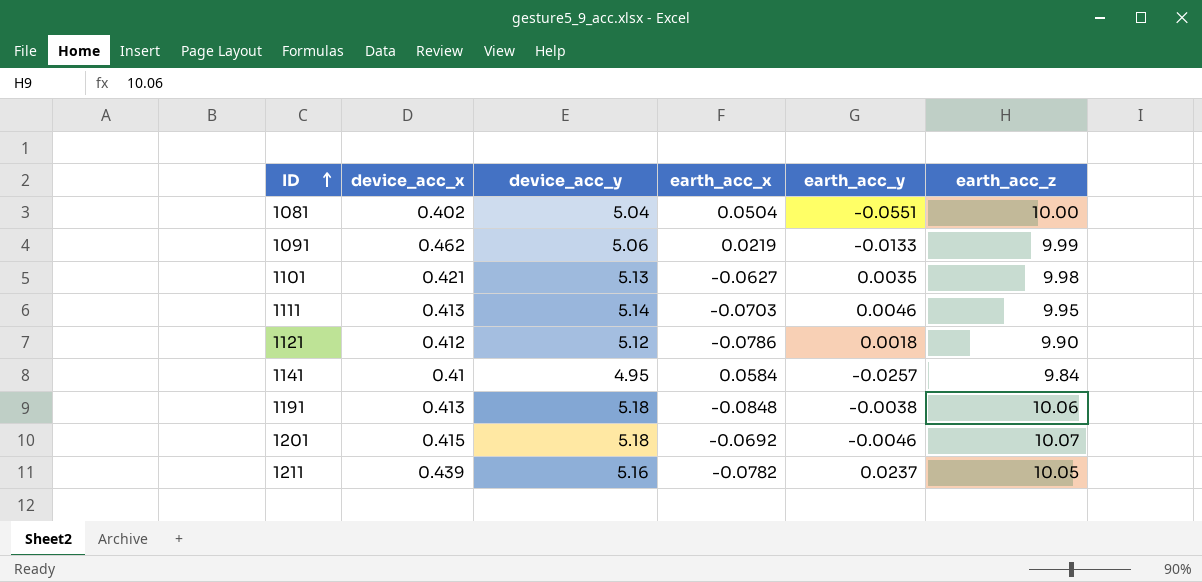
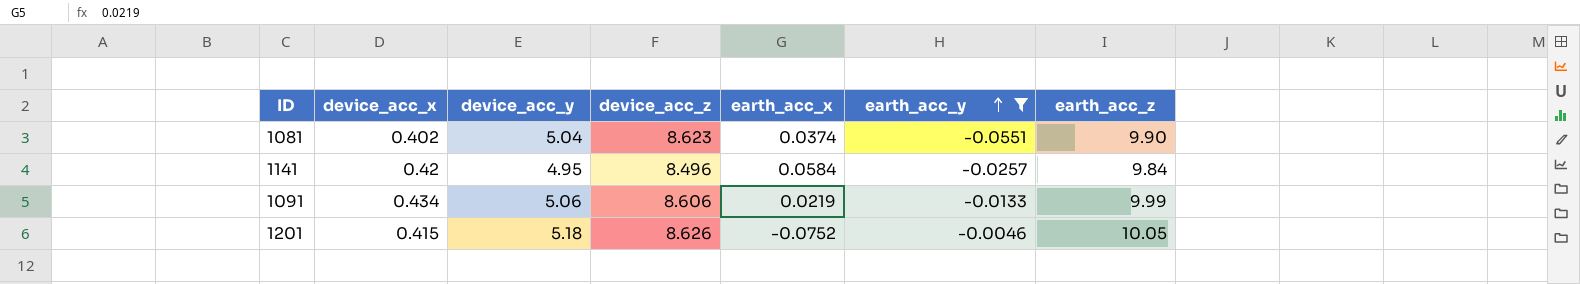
filter: none -> earth_acc_y <= -0.0046
row order: ID ascending -> earth_acc_y ascending
column device_acc_z | position: none -> 4
1081 | earth_acc_x: 0.0504 -> 0.0374
1081 | earth_acc_z: 10.00 -> 9.90
1141 | device_acc_x: 0.41 -> 0.42
1091 | device_acc_x: 0.462 -> 0.434
1201 | earth_acc_x: -0.0692 -> -0.0752
1201 | earth_acc_z: 10.07 -> 10.05

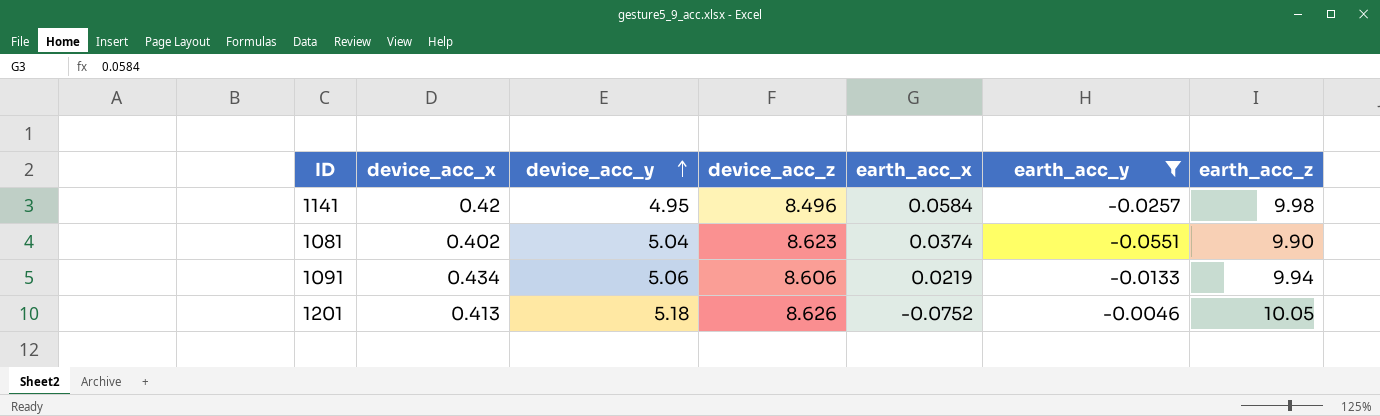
row order: earth_acc_y ascending -> device_acc_y ascending
1141 | earth_acc_z: 9.84 -> 9.98
1091 | earth_acc_z: 9.99 -> 9.94
1201 | device_acc_x: 0.415 -> 0.413

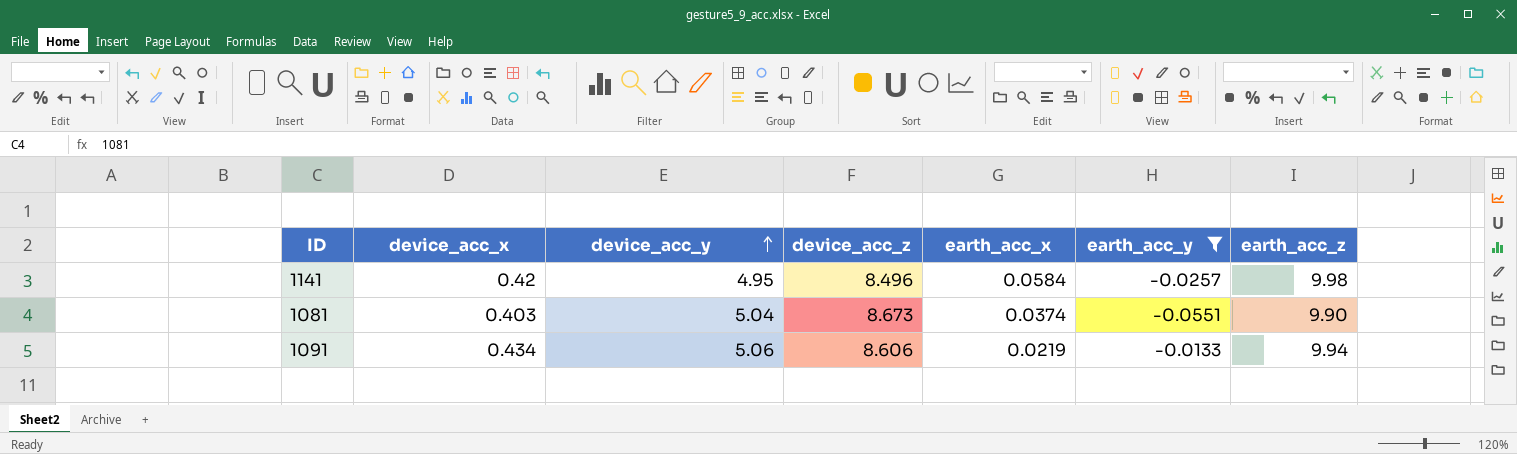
row 1201: 0.413 | 5.18 | 8.626 | -0.0752 | -0.0046 | 10.05 -> none
1081 | device_acc_x: 0.402 -> 0.403
1081 | device_acc_z: 8.623 -> 8.673

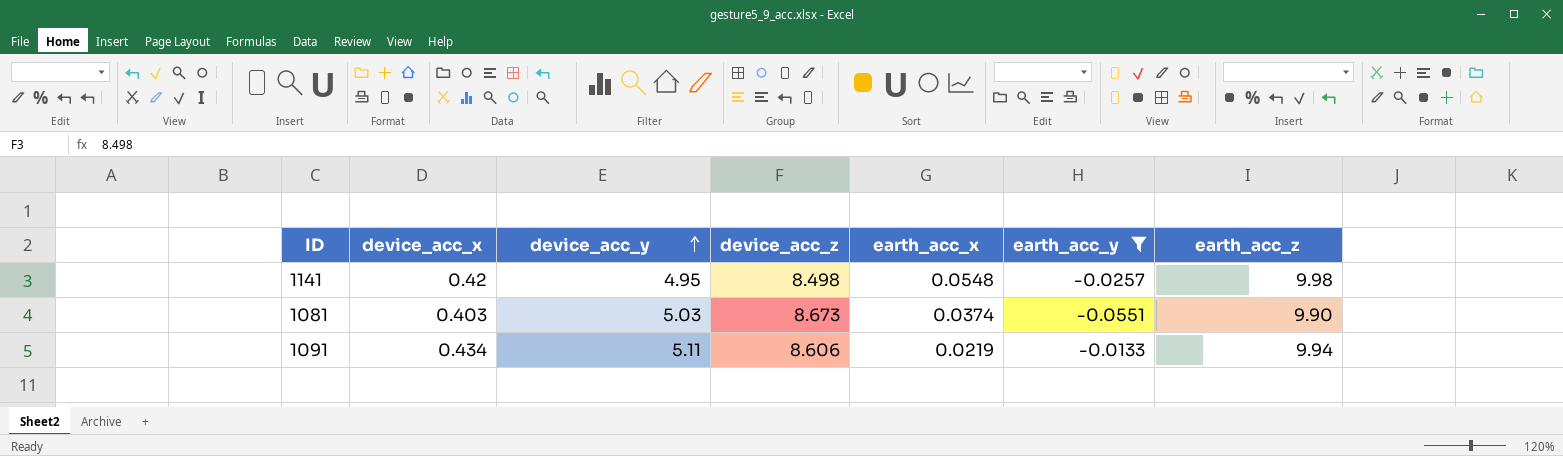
1141 | device_acc_z: 8.496 -> 8.498
1141 | earth_acc_x: 0.0584 -> 0.0548
1081 | device_acc_y: 5.04 -> 5.03
1091 | device_acc_y: 5.06 -> 5.11

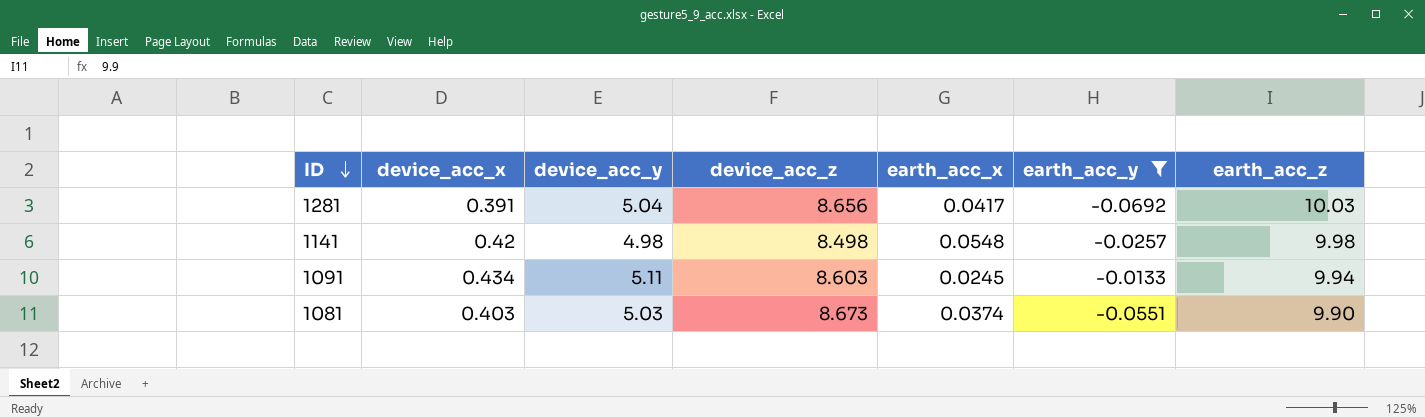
row order: device_acc_y ascending -> ID descending
row 1281: none -> 0.391 | 5.04 | 8.656 | 0.0417 | -0.0692 | 10.03
1141 | device_acc_y: 4.95 -> 4.98
1091 | device_acc_z: 8.606 -> 8.603
1091 | earth_acc_x: 0.0219 -> 0.0245

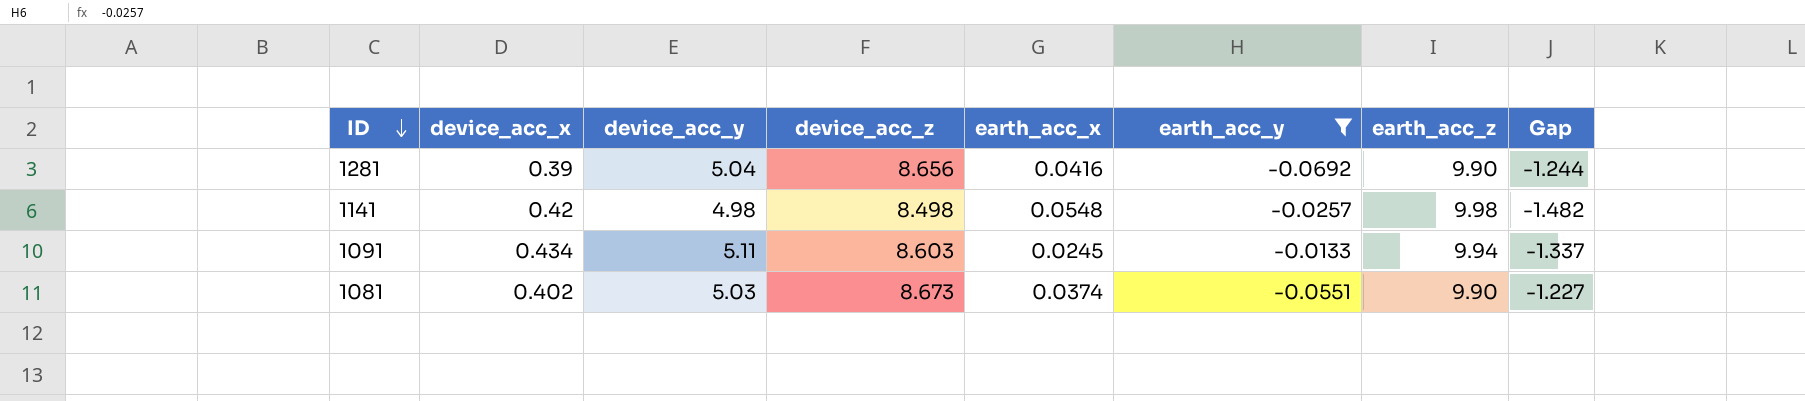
column Gap | formula: none -> [device_acc_z] - [earth_acc_z]
1281 | device_acc_x: 0.391 -> 0.39
1281 | earth_acc_x: 0.0417 -> 0.0416
1281 | earth_acc_z: 10.03 -> 9.90
1081 | device_acc_x: 0.403 -> 0.402

